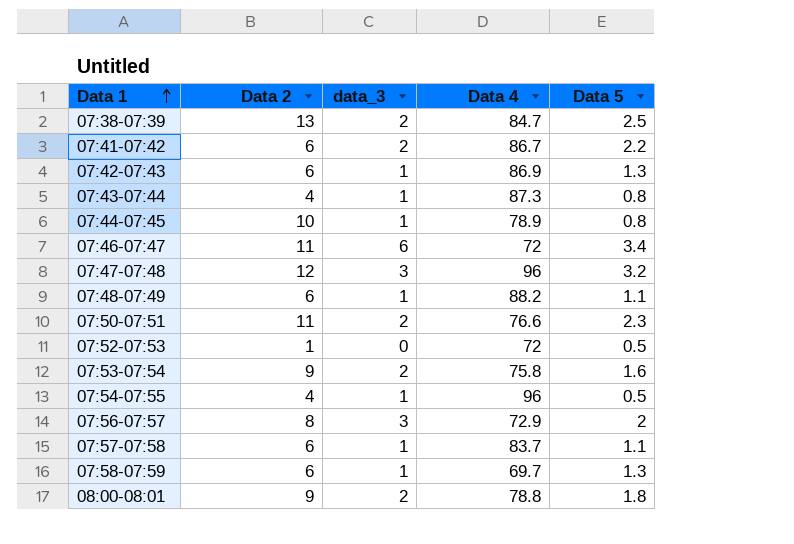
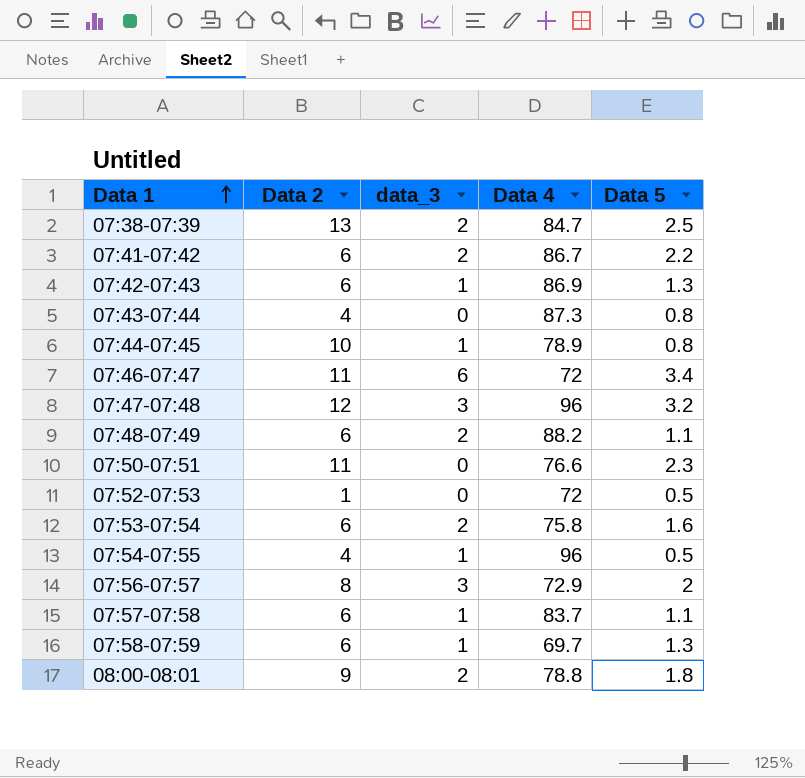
07:43-07:44 | data_3: 1 -> 0
07:48-07:49 | data_3: 1 -> 2
07:50-07:51 | data_3: 2 -> 0
07:53-07:54 | Data 2: 9 -> 6

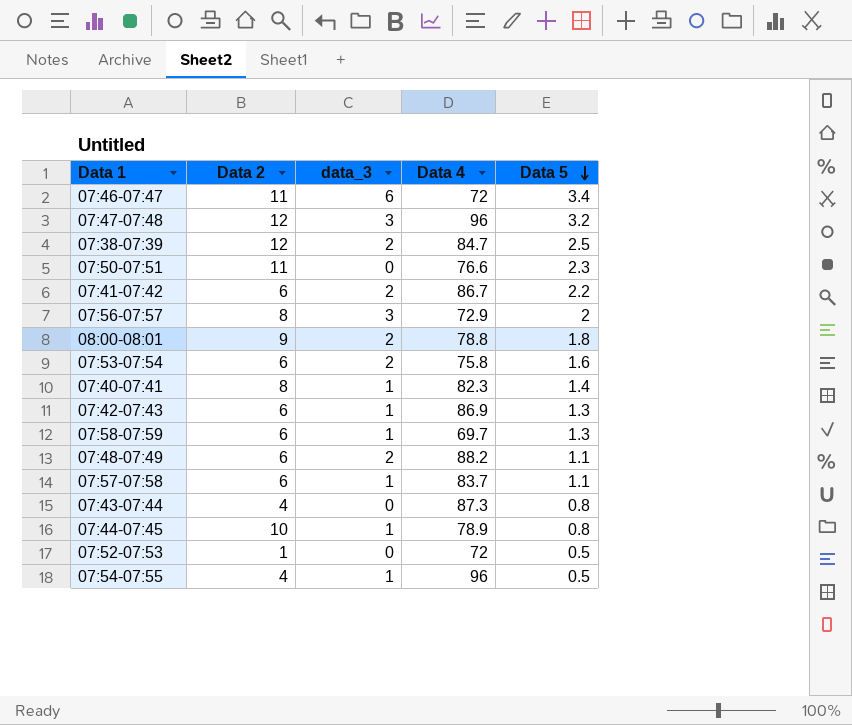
row order: Data 1 ascending -> Data 5 descending
07:38-07:39 | Data 2: 13 -> 12
row 07:40-07:41: none -> 8 | 1 | 82.3 | 1.4

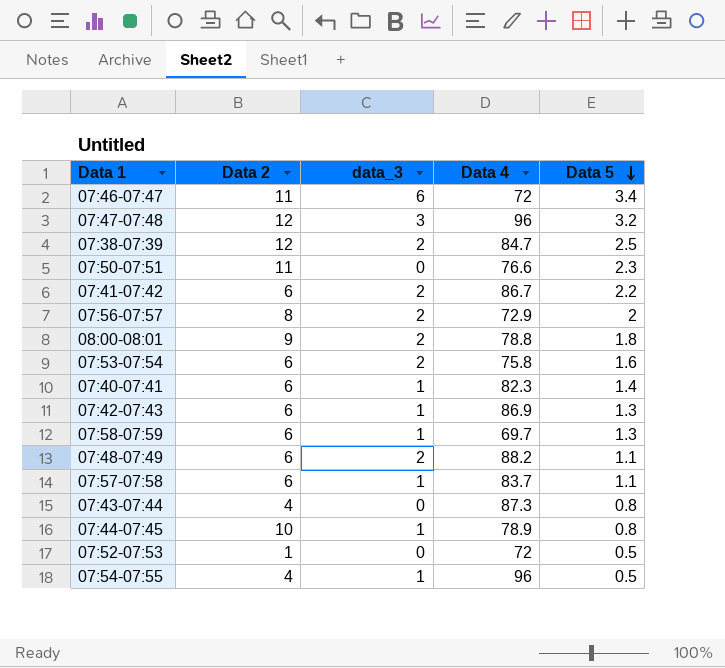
07:56-07:57 | data_3: 3 -> 2
07:40-07:41 | Data 2: 8 -> 6

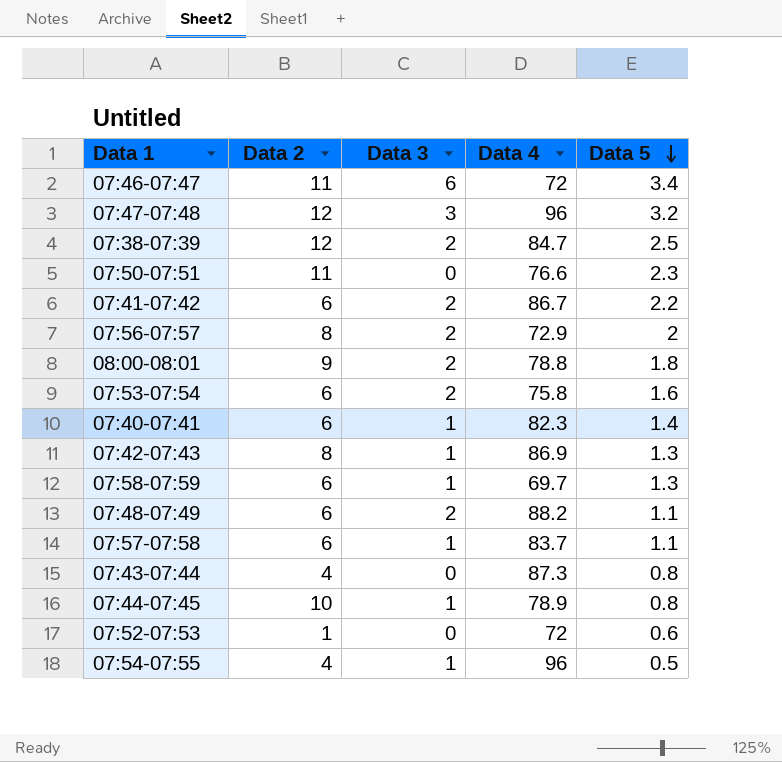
column name: data_3 -> Data 3
07:42-07:43 | Data 2: 6 -> 8
07:52-07:53 | Data 5: 0.5 -> 0.6

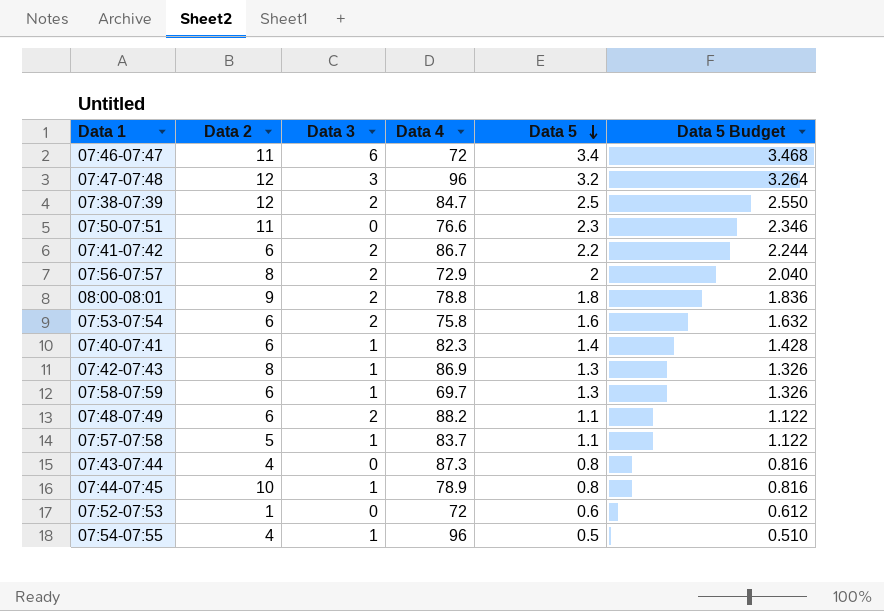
column Data 5 Budget | formula: none -> [Data 5] * 1.02
07:57-07:58 | Data 2: 6 -> 5

